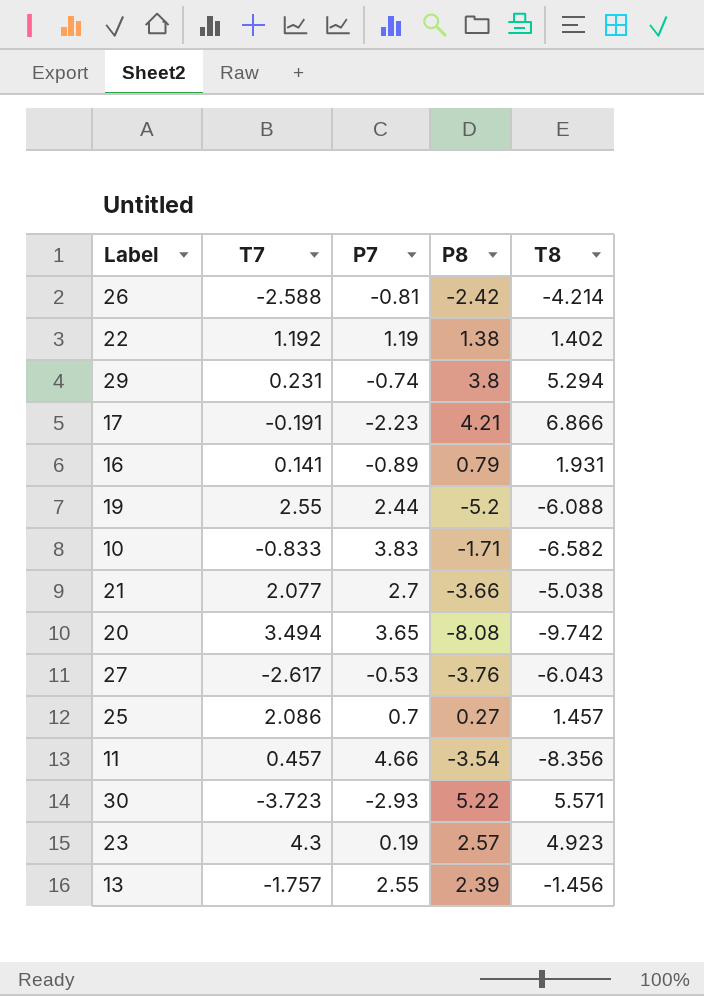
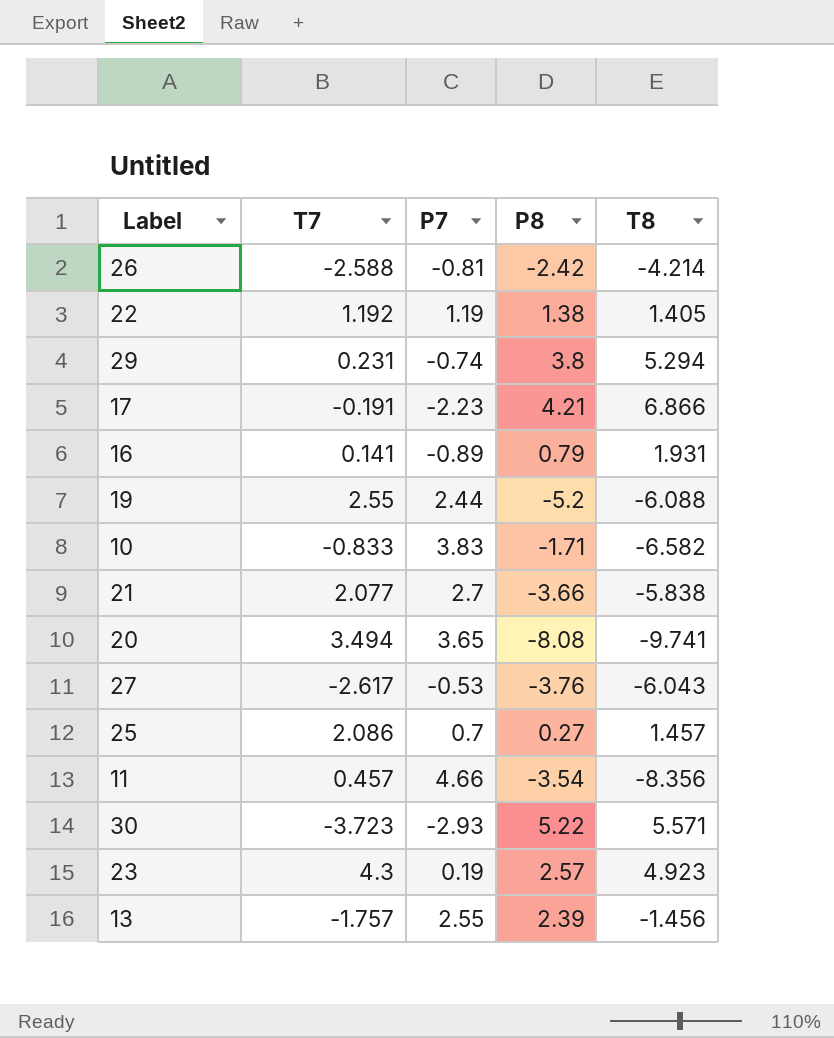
22 | T8: 1.402 -> 1.405
21 | T8: -5.038 -> -5.838
20 | T8: -9.742 -> -9.741

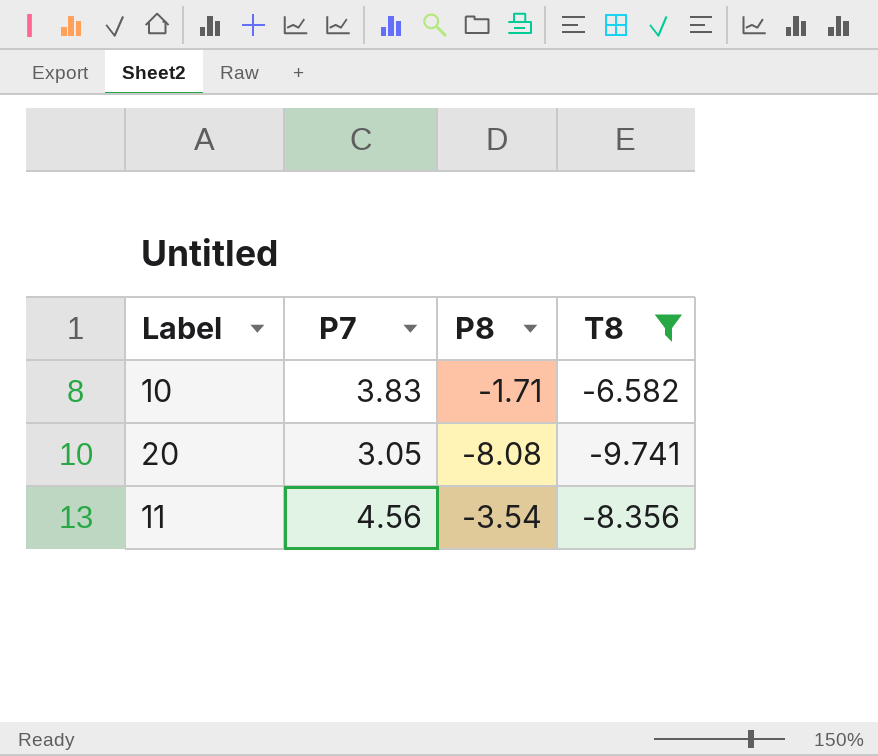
filter: none -> T8 <= -6.582
column T7 | position: 2 -> none
20 | P7: 3.65 -> 3.05
11 | P7: 4.66 -> 4.56

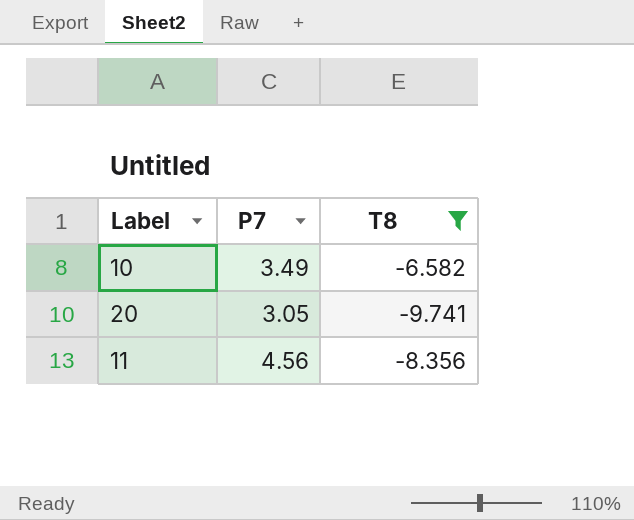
column P8 | position: 3 -> none
10 | P7: 3.83 -> 3.49

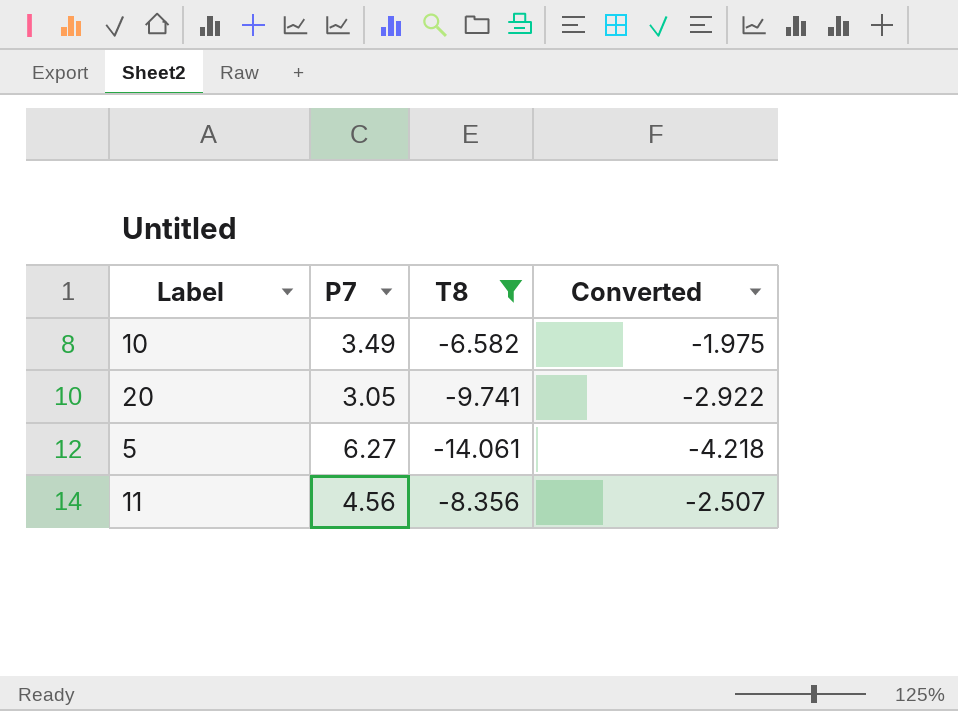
column Converted | formula: none -> [T8] * 0.3
row 5: none -> 6.27 | -14.061 | -4.218

